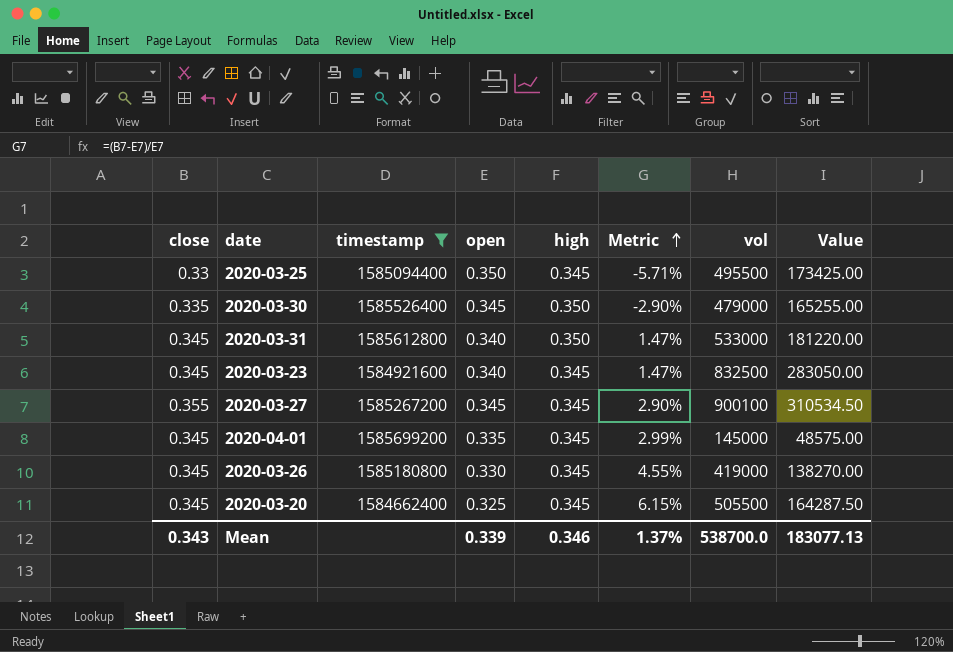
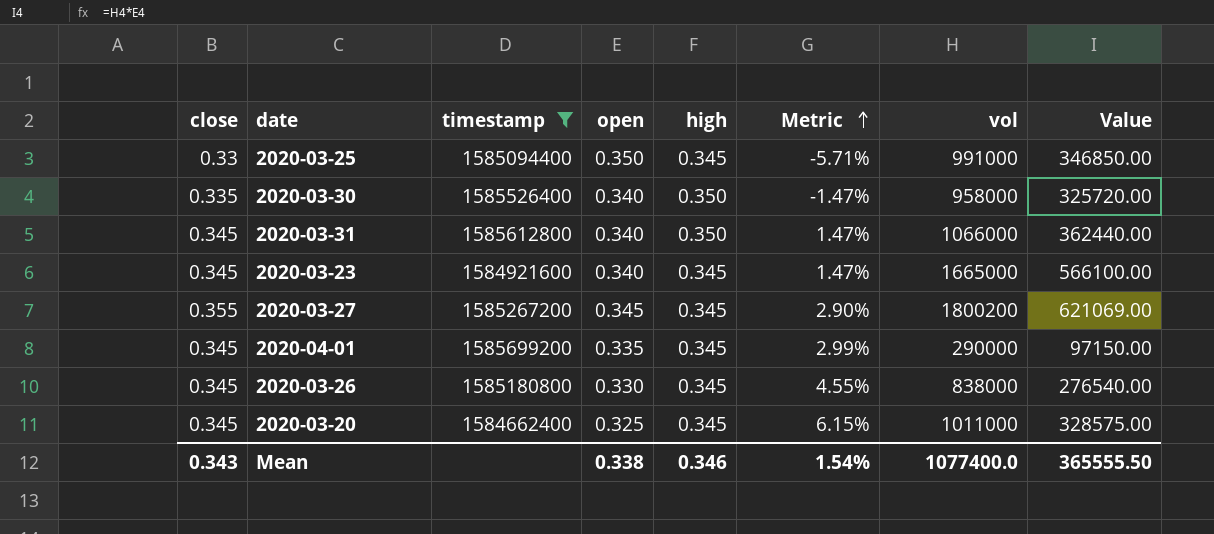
2020-03-25 | vol: 495500 -> 991000
2020-03-25 | Value: 173425.00 -> 346850.00
2020-03-30 | open: 0.345 -> 0.340
2020-03-30 | Metric: -2.90% -> -1.47%
2020-03-30 | vol: 479000 -> 958000
2020-03-30 | Value: 165255.00 -> 325720.00
2020-03-31 | vol: 533000 -> 1066000
2020-03-31 | Value: 181220.00 -> 362440.00
2020-03-23 | vol: 832500 -> 1665000
2020-03-23 | Value: 283050.00 -> 566100.00
2020-03-27 | vol: 900100 -> 1800200
2020-03-27 | Value: 310534.50 -> 621069.00
2020-04-01 | vol: 145000 -> 290000
2020-04-01 | Value: 48575.00 -> 97150.00
2020-03-26 | vol: 419000 -> 838000
2020-03-26 | Value: 138270.00 -> 276540.00
2020-03-20 | vol: 505500 -> 1011000
2020-03-20 | Value: 164287.50 -> 328575.00
Mean | open: 0.339 -> 0.338
Mean | Metric: 1.37% -> 1.54%
Mean | vol: 538700.0 -> 1077400.0
Mean | Value: 183077.13 -> 365555.50

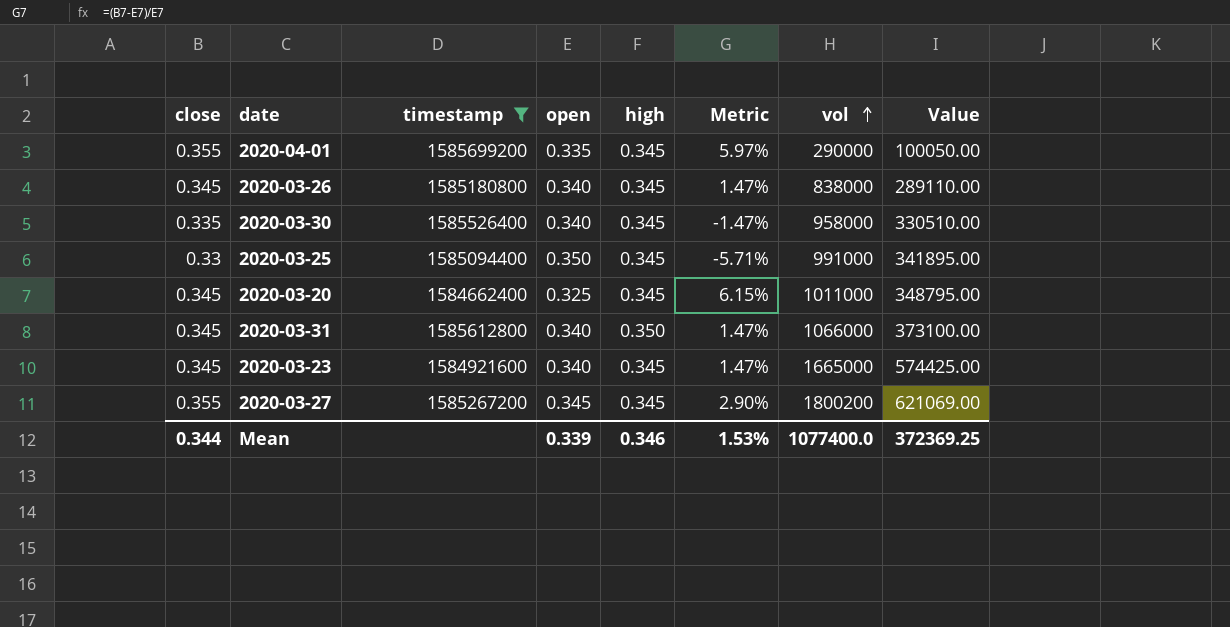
row order: Metric ascending -> vol ascending
column Value | formula: [open] * [vol] -> [high] * [vol]
2020-04-01 | close: 0.345 -> 0.355
2020-04-01 | Metric: 2.99% -> 5.97%
2020-03-26 | open: 0.330 -> 0.340
2020-03-26 | Metric: 4.55% -> 1.47%
2020-03-30 | high: 0.350 -> 0.345
Mean | close: 0.343 -> 0.344
Mean | open: 0.338 -> 0.339
Mean | Metric: 1.54% -> 1.53%
Mean | Value: 365555.50 -> 372369.25

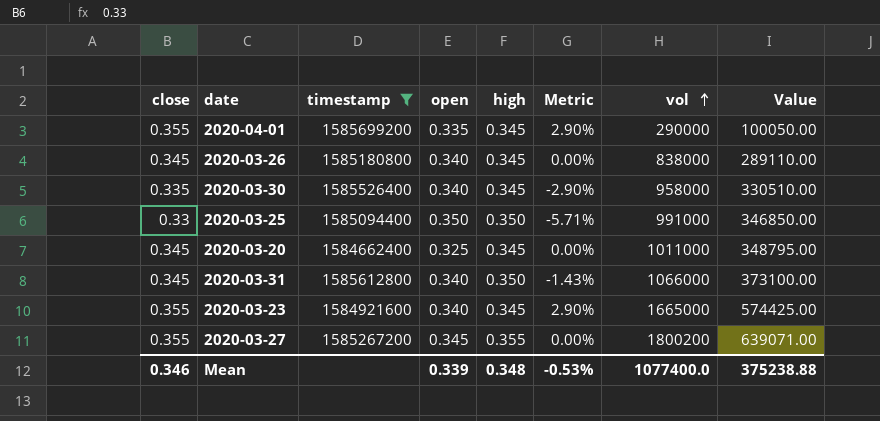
column Metric | formula: ([close] - [open]) / [open] -> ([close] - [high]) / [high]
2020-03-25 | high: 0.345 -> 0.350
2020-03-25 | Value: 341895.00 -> 346850.00
2020-03-23 | close: 0.345 -> 0.355
2020-03-27 | high: 0.345 -> 0.355
2020-03-27 | Value: 621069.00 -> 639071.00
Mean | close: 0.344 -> 0.346
Mean | high: 0.346 -> 0.348
Mean | Metric: 1.53% -> -0.53%
Mean | Value: 372369.25 -> 375238.88

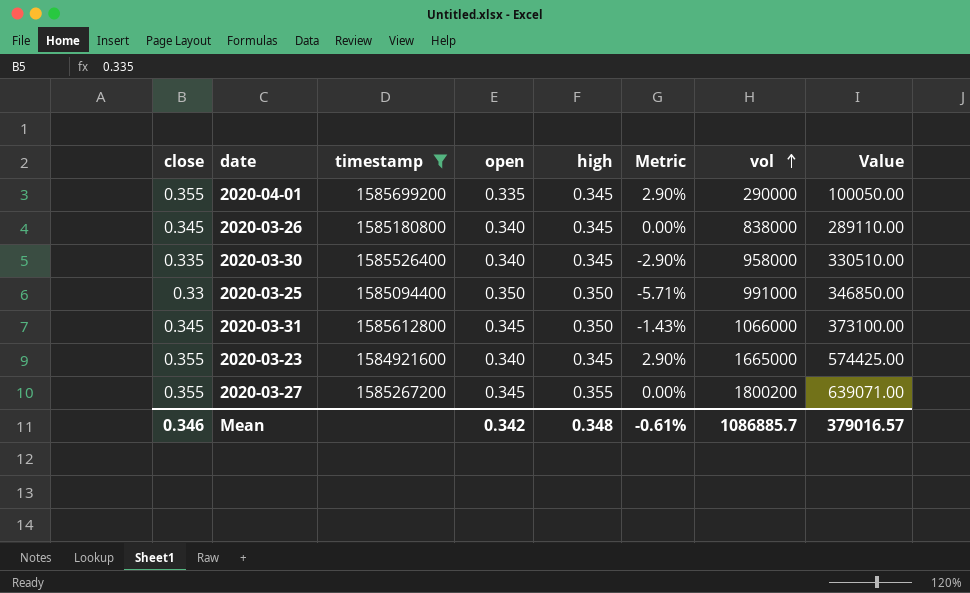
row 2020-03-20: 0.345 | 1584662400 | 0.325 | 0.345 | 0.00% | 1011000 | 348795.00 -> none
2020-03-31 | open: 0.340 -> 0.345
Mean | open: 0.339 -> 0.342
Mean | Metric: -0.53% -> -0.61%
Mean | vol: 1077400.0 -> 1086885.7
Mean | Value: 375238.88 -> 379016.57

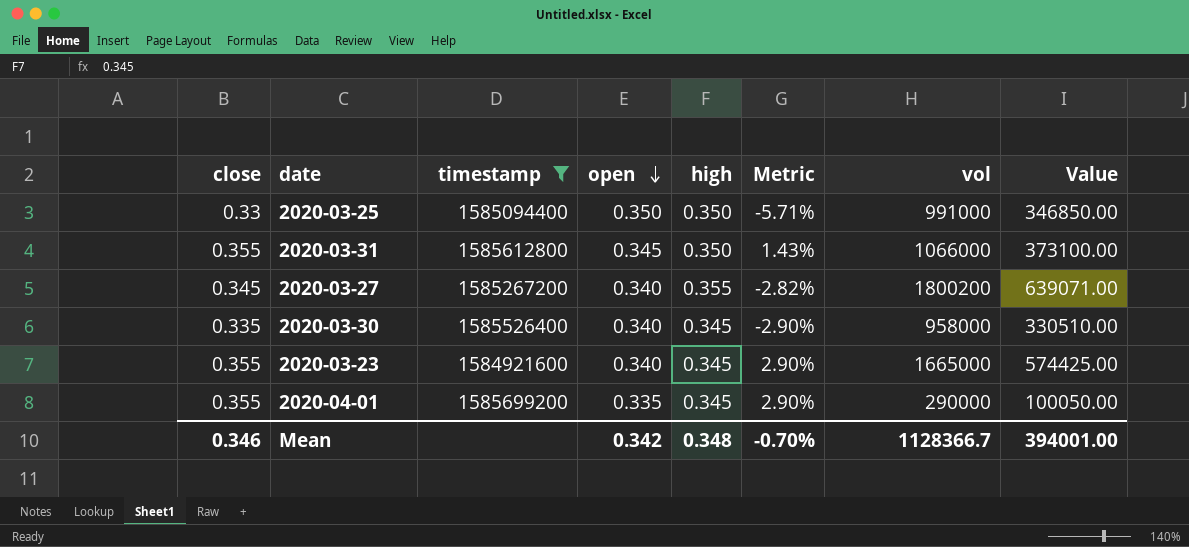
row order: vol ascending -> open descending
row 2020-03-26: 0.345 | 1585180800 | 0.340 | 0.345 | 0.00% | 838000 | 289110.00 -> none
2020-03-31 | close: 0.345 -> 0.355
2020-03-31 | Metric: -1.43% -> 1.43%
2020-03-27 | close: 0.355 -> 0.345
2020-03-27 | open: 0.345 -> 0.340
2020-03-27 | Metric: 0.00% -> -2.82%
Mean | Metric: -0.61% -> -0.70%
Mean | vol: 1086885.7 -> 1128366.7
Mean | Value: 379016.57 -> 394001.00

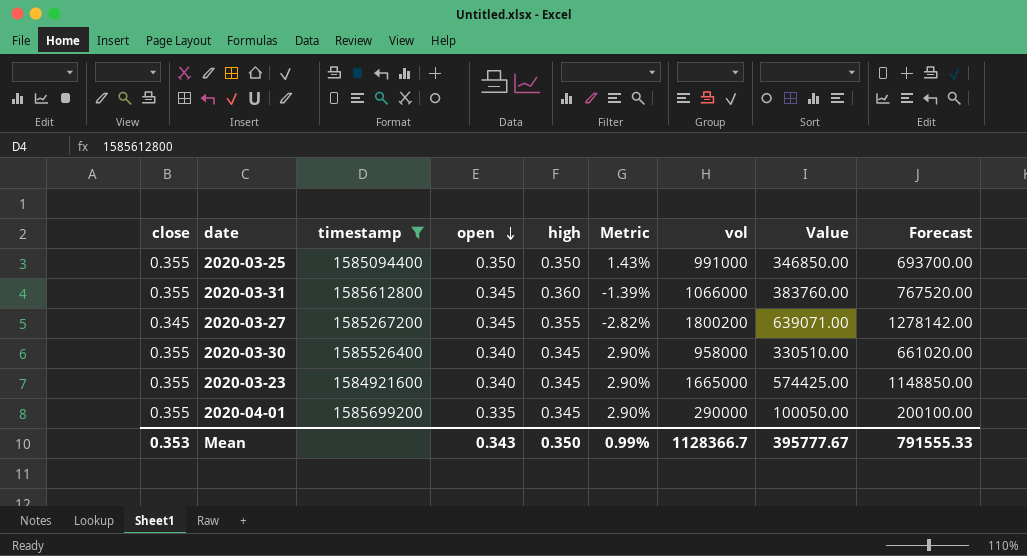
column Forecast | formula: none -> [Value] * 2
2020-03-25 | close: 0.33 -> 0.355
2020-03-25 | Metric: -5.71% -> 1.43%
2020-03-31 | high: 0.350 -> 0.360
2020-03-31 | Metric: 1.43% -> -1.39%
2020-03-31 | Value: 373100.00 -> 383760.00
2020-03-27 | open: 0.340 -> 0.345
2020-03-30 | close: 0.335 -> 0.355
2020-03-30 | Metric: -2.90% -> 2.90%
Mean | close: 0.346 -> 0.353
Mean | open: 0.342 -> 0.343
Mean | high: 0.348 -> 0.350
Mean | Metric: -0.70% -> 0.99%
Mean | Value: 394001.00 -> 395777.67

